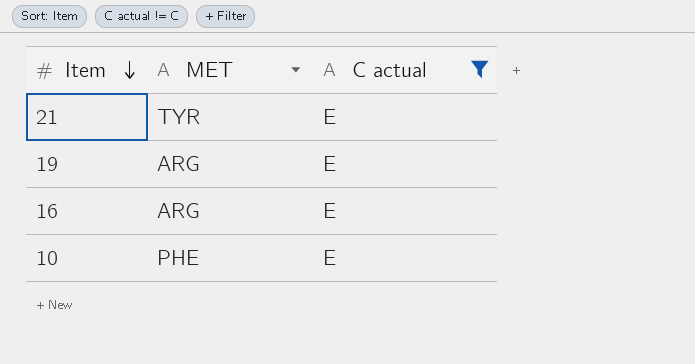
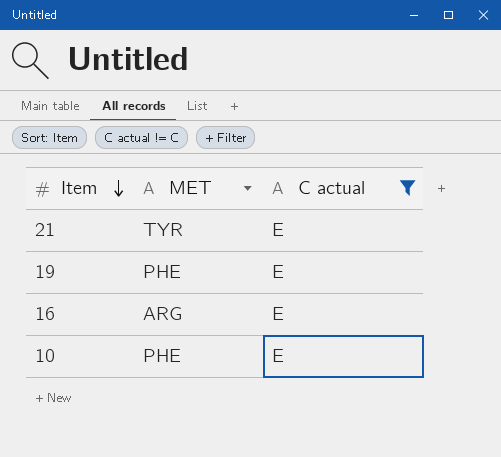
19 | MET: ARG -> PHE

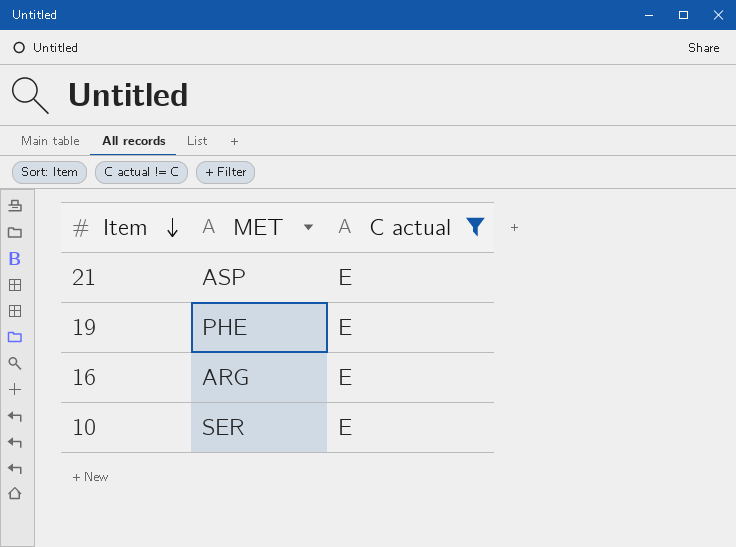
21 | MET: TYR -> ASP
10 | MET: PHE -> SER

